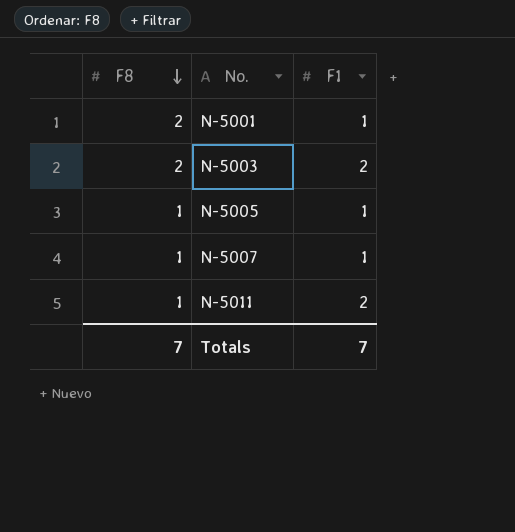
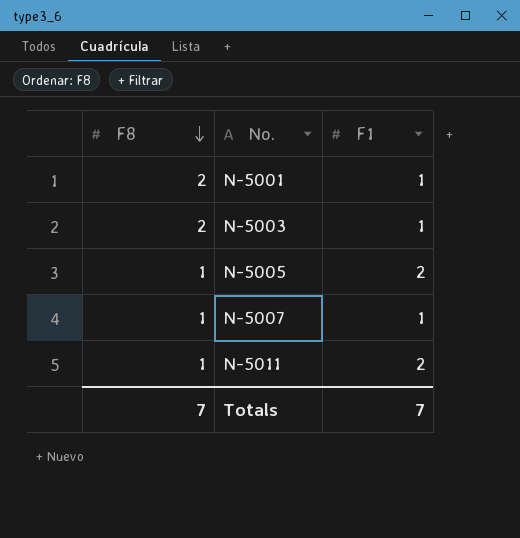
N-5003 | F1: 2 -> 1
N-5005 | F1: 1 -> 2

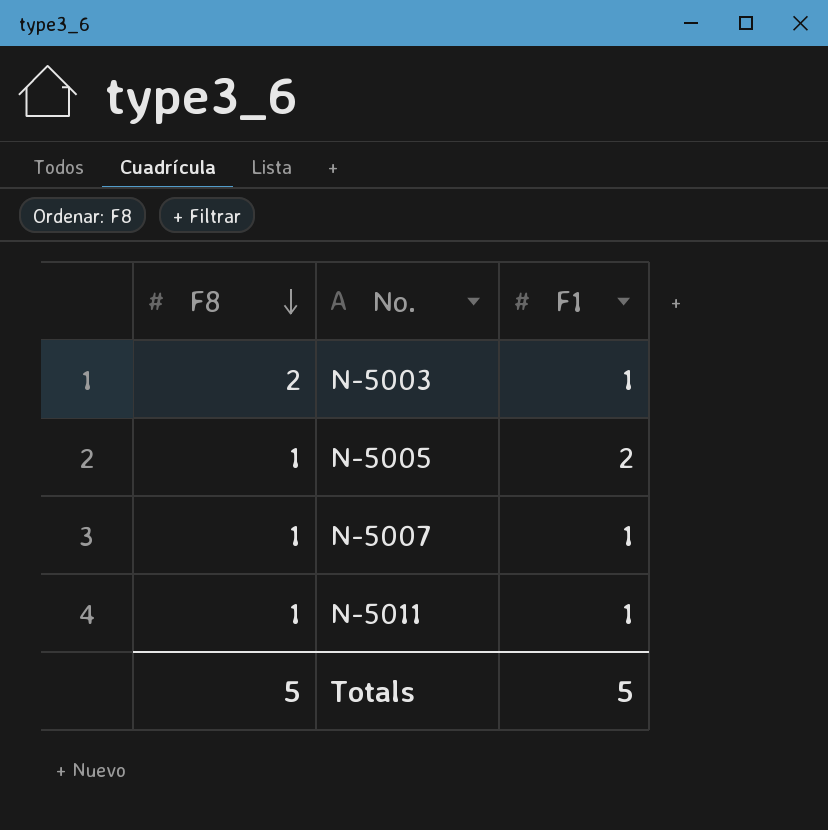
row N-5001: 2 | 1 -> none
N-5011 | F1: 2 -> 1
Totals | F8: 7 -> 5
Totals | F1: 7 -> 5

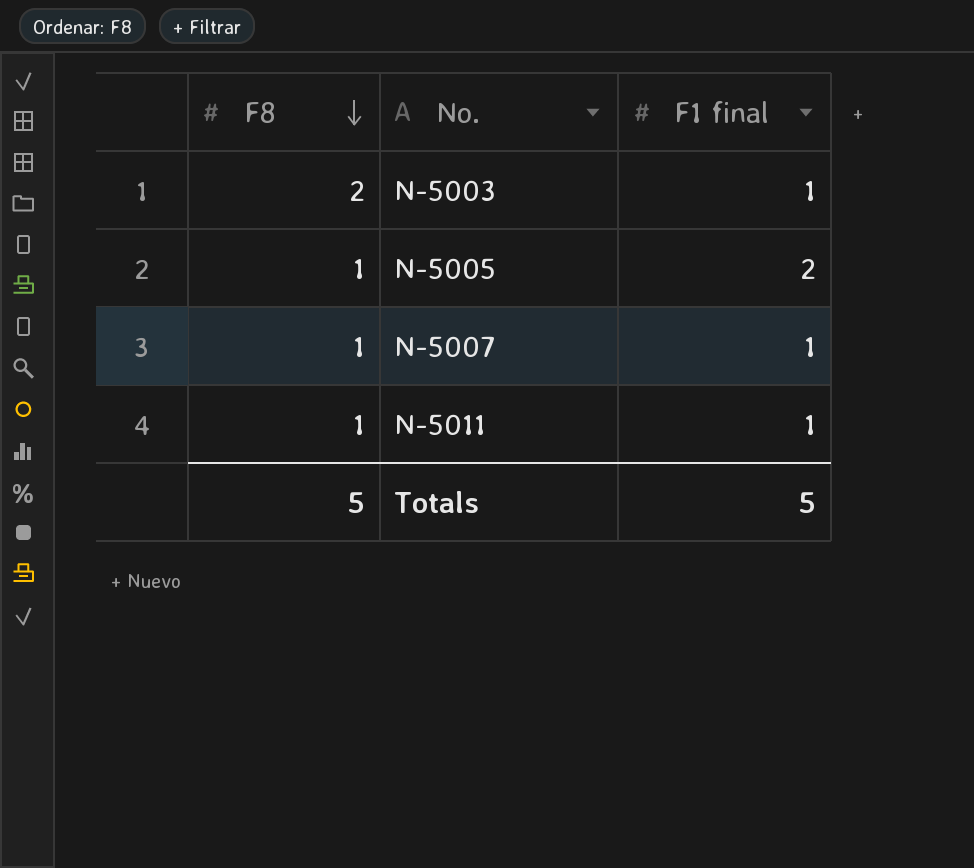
column name: F1 -> F1 final

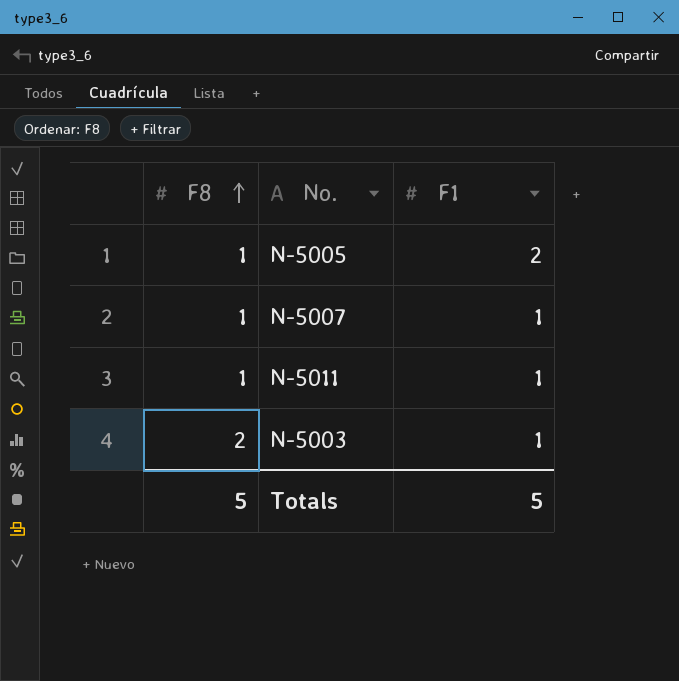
row order: F8 descending -> F8 ascending
column name: F1 final -> F1

